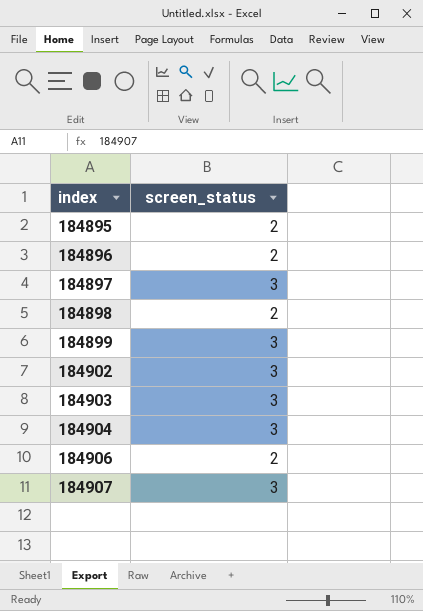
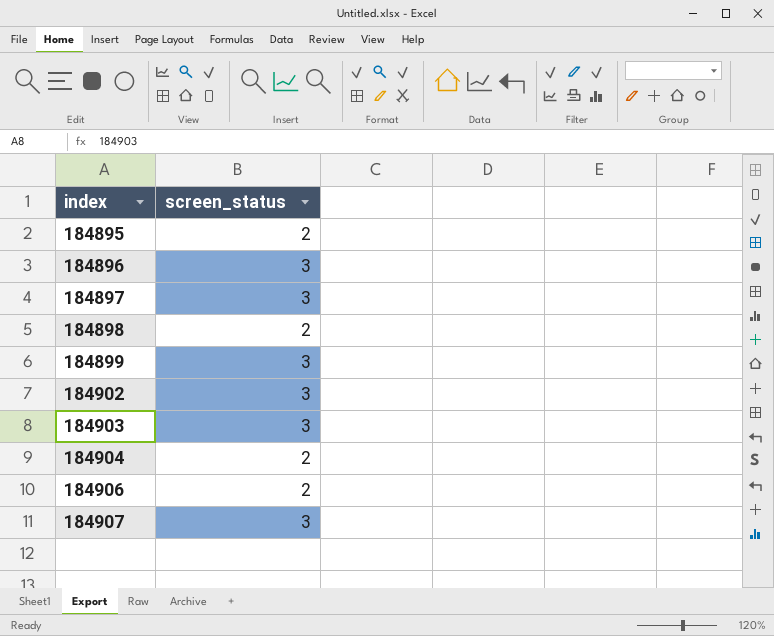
184896 | screen_status: 2 -> 3
184904 | screen_status: 3 -> 2

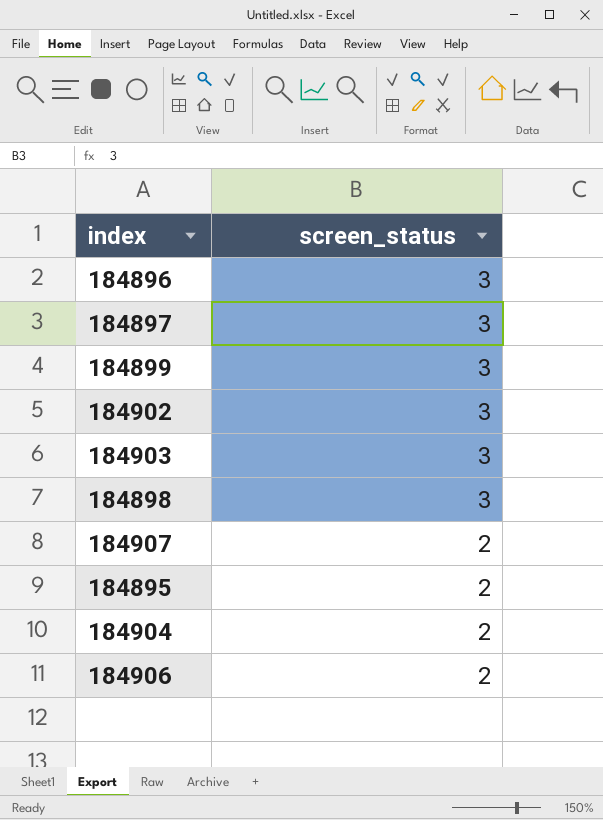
row order: index ascending -> screen_status descending
184898 | screen_status: 2 -> 3
184907 | screen_status: 3 -> 2

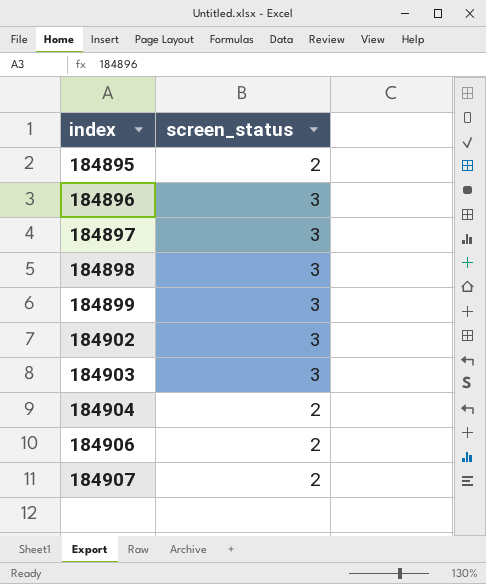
row order: screen_status descending -> index ascending

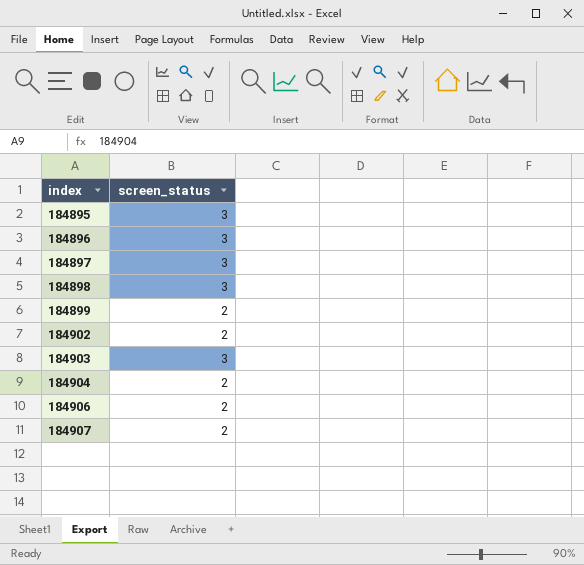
184895 | screen_status: 2 -> 3
184899 | screen_status: 3 -> 2
184902 | screen_status: 3 -> 2

